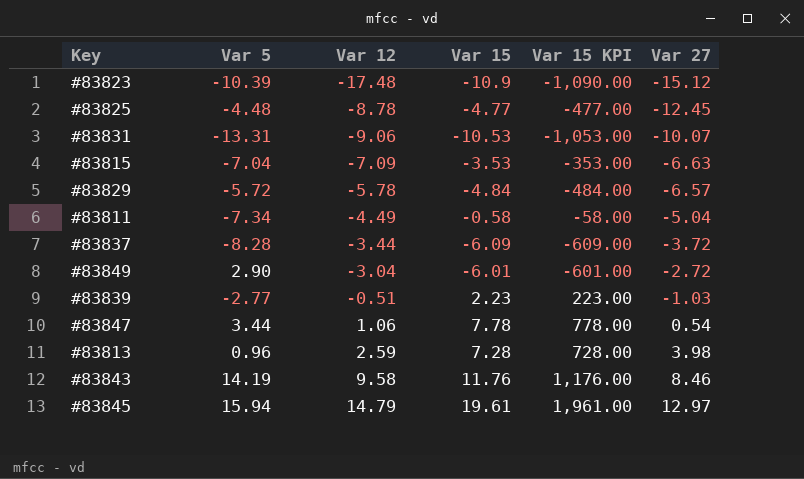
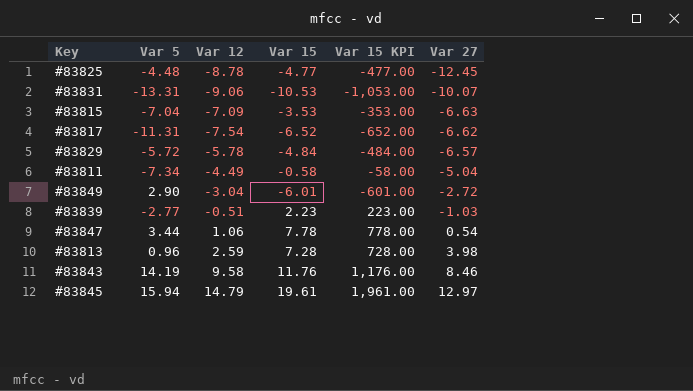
row #83823: -10.39 | -17.48 | -10.9 | -1,090.00 | -15.12 -> none
row #83837: -8.28 | -3.44 | -6.09 | -609.00 | -3.72 -> none
row #83817: none -> -11.31 | -7.54 | -6.52 | -652.00 | -6.62

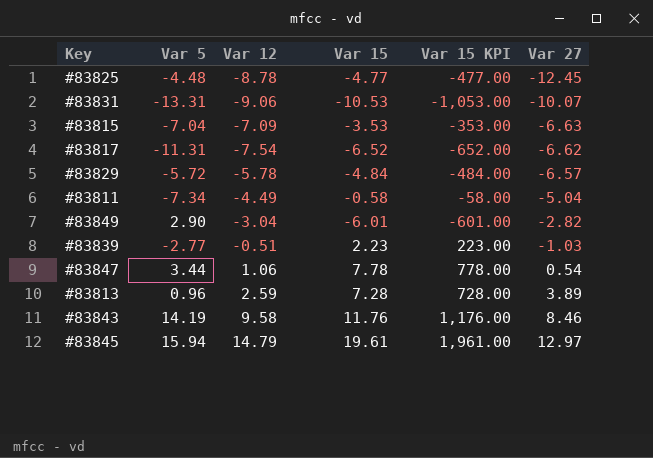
#83849 | Var 27: -2.72 -> -2.82
#83813 | Var 27: 3.98 -> 3.89

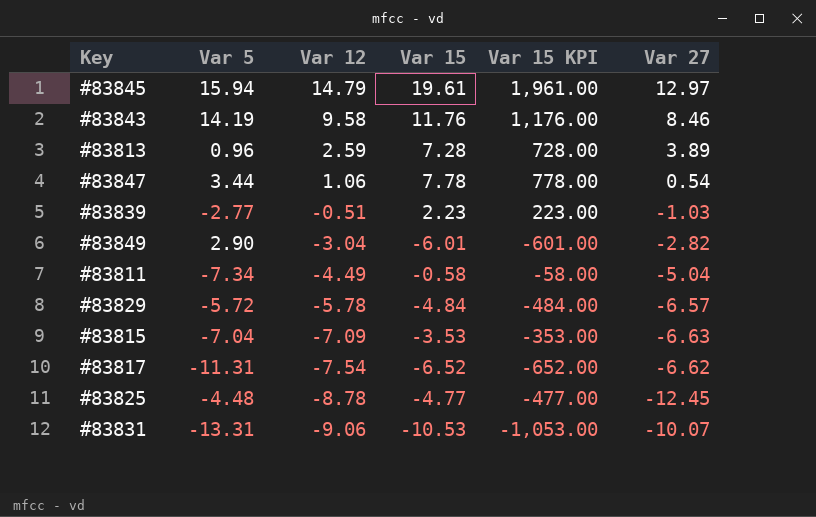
row order: Var 27 ascending -> Var 12 descending

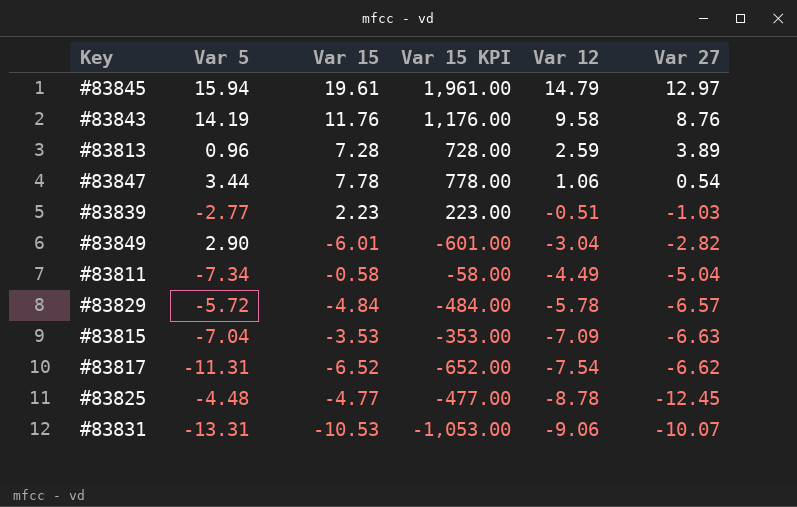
column Var 12 | position: 3 -> 5
#83843 | Var 27: 8.46 -> 8.76

